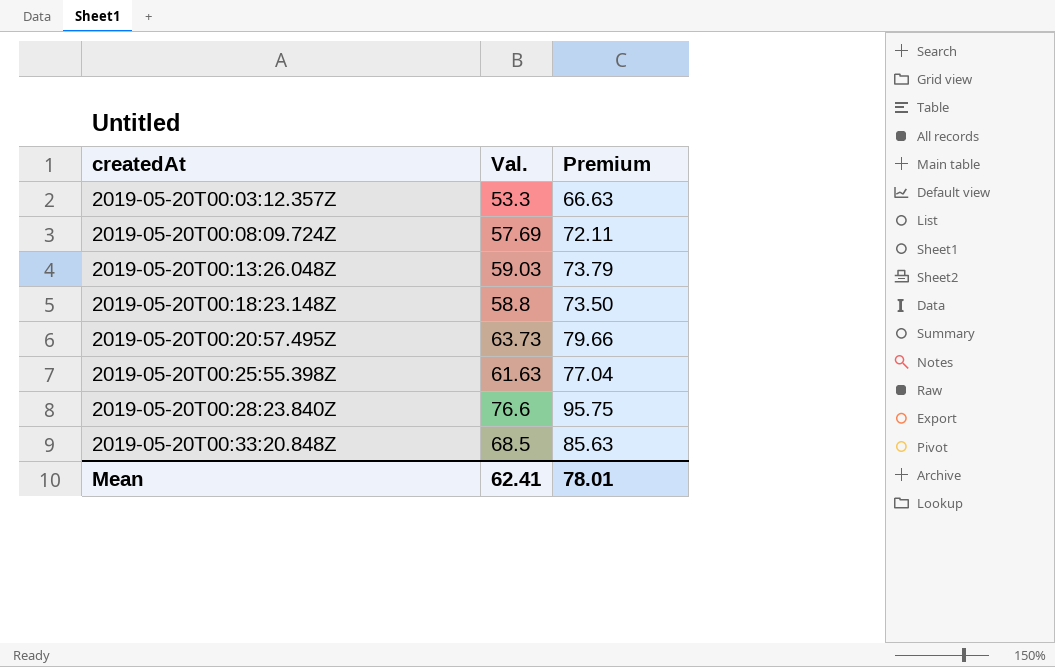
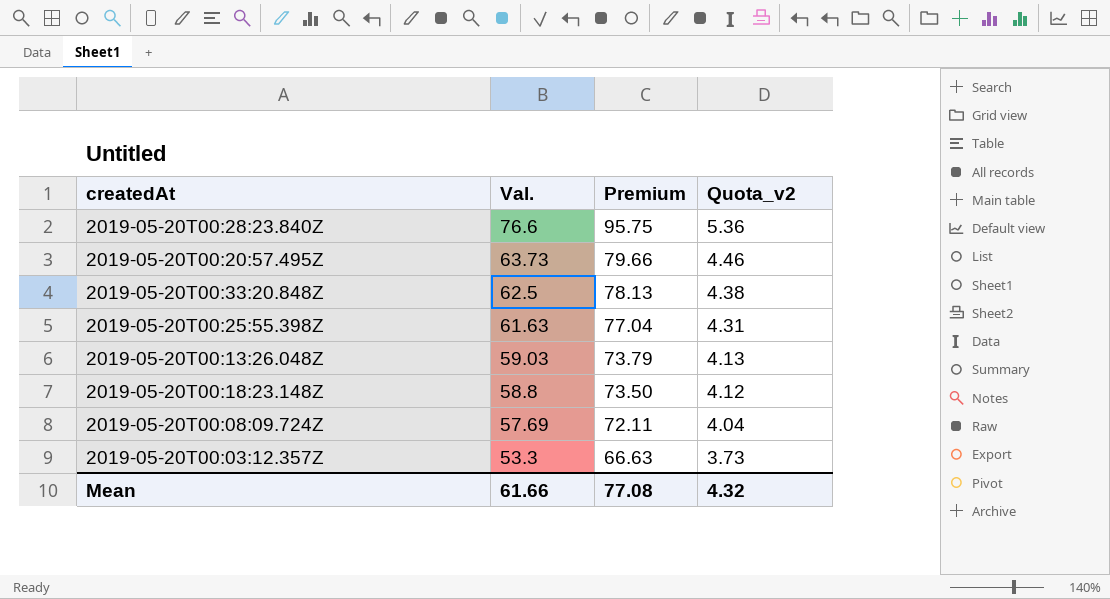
row order: createdAt ascending -> Val. descending
column Quota_v2 | formula: none -> [Val.] * 0.07
2019-05-20T00:33:20.848Z | Val.: 68.5 -> 62.5
2019-05-20T00:33:20.848Z | Premium: 85.63 -> 78.13
Mean | Val.: 62.41 -> 61.66
Mean | Premium: 78.01 -> 77.08

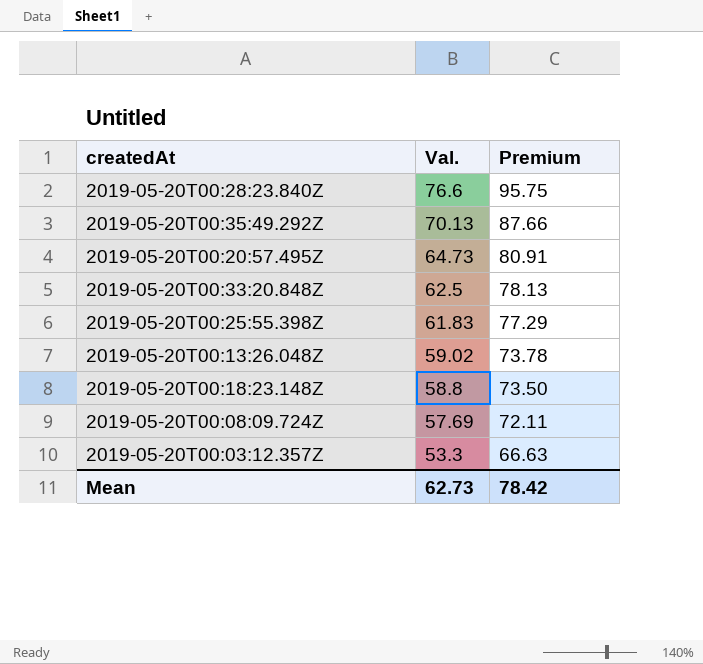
column Quota_v2 | formula: [Val.] * 0.07 -> none
row 2019-05-20T00:35:49.292Z: none -> 70.13 | 87.66
2019-05-20T00:20:57.495Z | Val.: 63.73 -> 64.73
2019-05-20T00:20:57.495Z | Premium: 79.66 -> 80.91
2019-05-20T00:25:55.398Z | Val.: 61.63 -> 61.83
2019-05-20T00:25:55.398Z | Premium: 77.04 -> 77.29
2019-05-20T00:13:26.048Z | Val.: 59.03 -> 59.02
2019-05-20T00:13:26.048Z | Premium: 73.79 -> 73.78
Mean | Val.: 61.66 -> 62.73
Mean | Premium: 77.08 -> 78.42

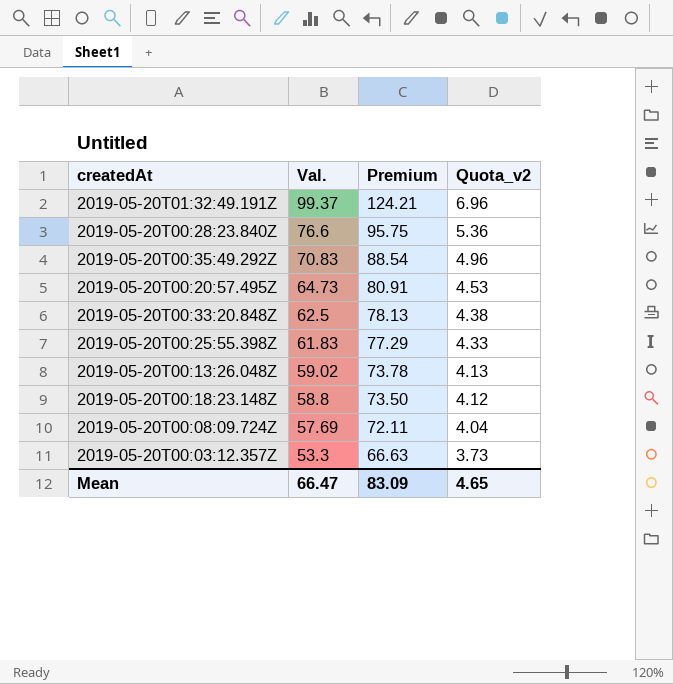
column Quota_v2 | formula: none -> [Val.] * 0.07
row 2019-05-20T01:32:49.191Z: none -> 99.37 | 124.21 | 6.96
2019-05-20T00:35:49.292Z | Val.: 70.13 -> 70.83
2019-05-20T00:35:49.292Z | Premium: 87.66 -> 88.54
Mean | Val.: 62.73 -> 66.47
Mean | Premium: 78.42 -> 83.09

